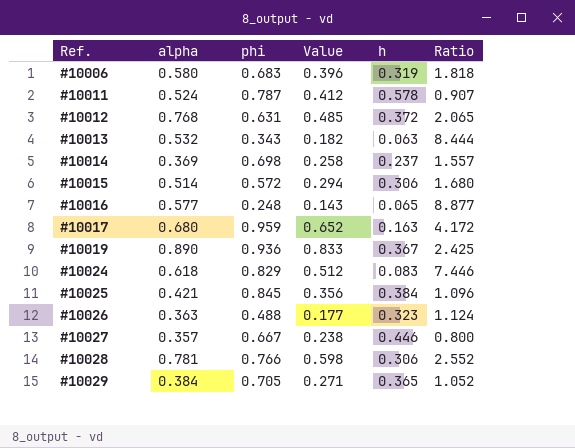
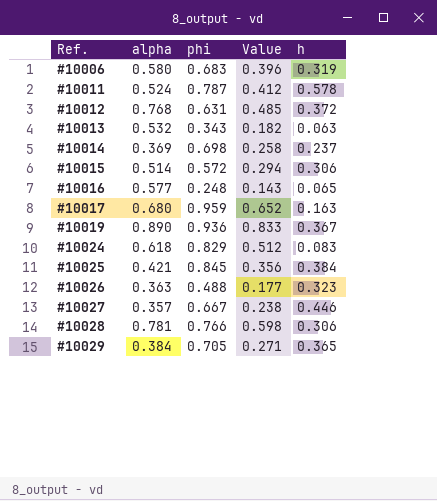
column Ratio | formula: [alpha] / [h] -> none

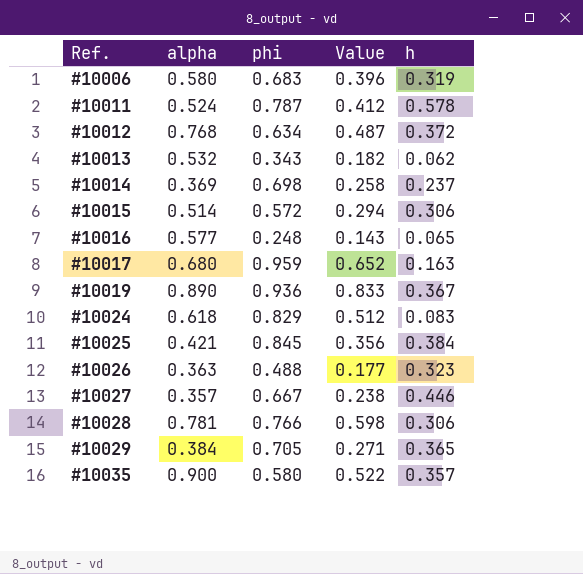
#10012 | phi: 0.631 -> 0.634
#10012 | Value: 0.485 -> 0.487
#10013 | h: 0.063 -> 0.062
row #10035: none -> 0.900 | 0.580 | 0.522 | 0.357

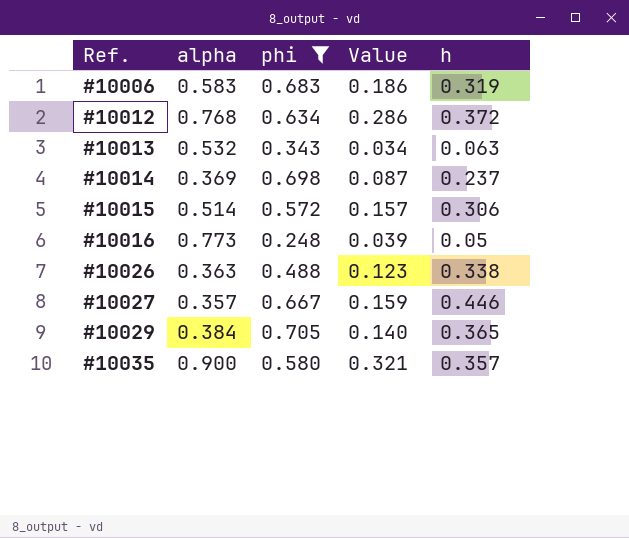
filter: none -> phi <= 0.705
column Value | formula: [alpha] * [phi] -> [alpha] * [h]
#10006 | alpha: 0.580 -> 0.583
#10013 | h: 0.062 -> 0.063
#10016 | alpha: 0.577 -> 0.773
#10016 | h: 0.065 -> 0.05
#10026 | h: 0.323 -> 0.338

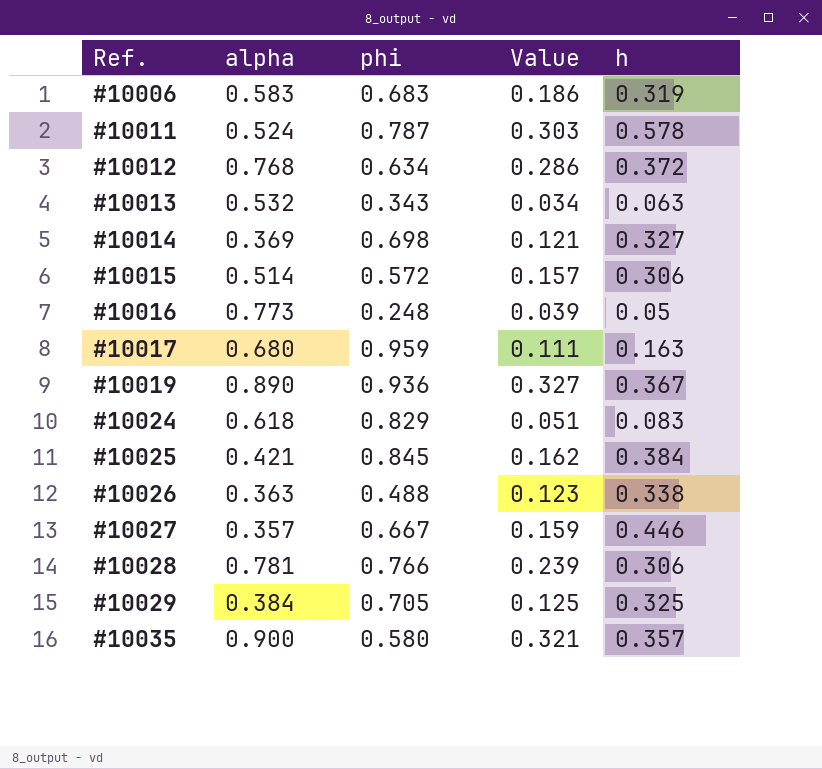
filter: phi <= 0.705 -> none
#10014 | Value: 0.087 -> 0.121
#10014 | h: 0.237 -> 0.327
#10029 | Value: 0.140 -> 0.125
#10029 | h: 0.365 -> 0.325

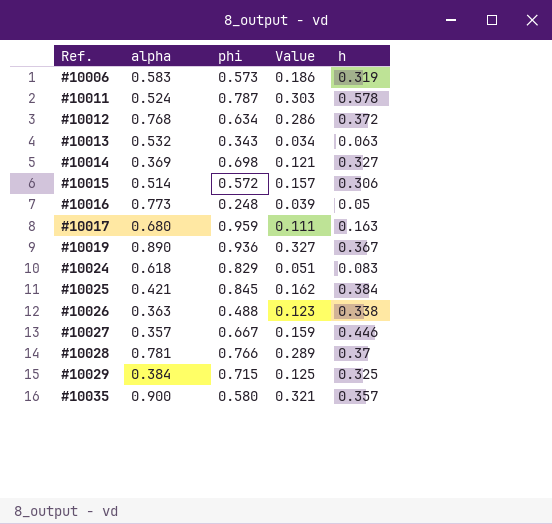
#10006 | phi: 0.683 -> 0.573
#10028 | Value: 0.239 -> 0.289
#10028 | h: 0.306 -> 0.37
#10029 | phi: 0.705 -> 0.715

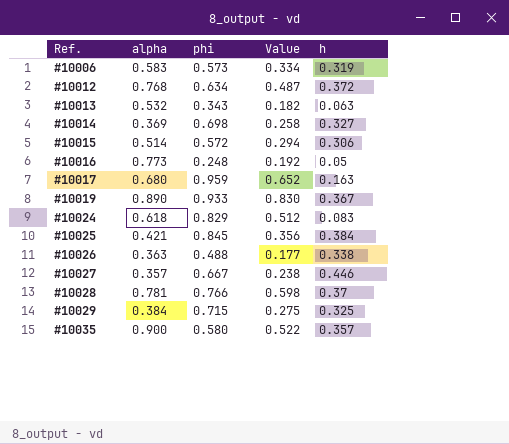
column Value | formula: [alpha] * [h] -> [alpha] * [phi]
row #10011: 0.524 | 0.787 | 0.303 | 0.578 -> none
#10019 | phi: 0.936 -> 0.933

